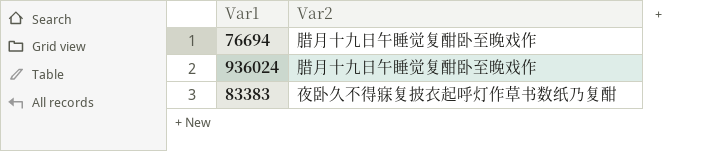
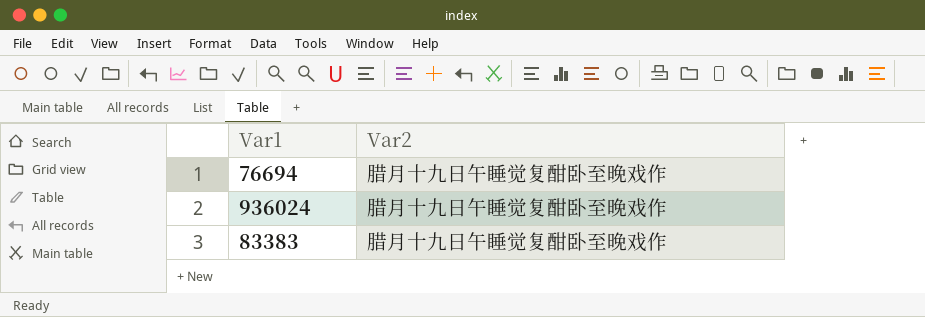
83383 | Var2: 夜卧久不得寐复披衣起呼灯作草书数纸乃复酣 -> 腊月十九日午睡觉复酣卧至晚戏作

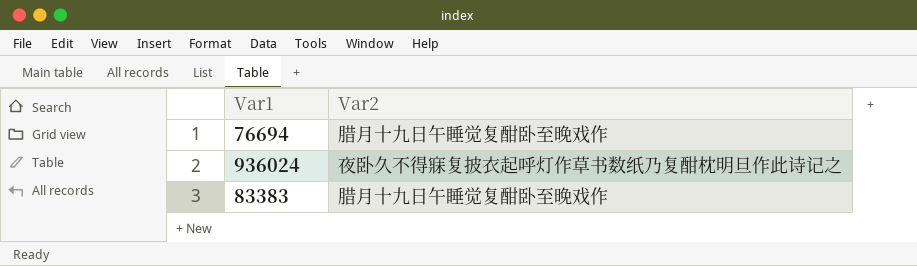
936024 | Var2: 腊月十九日午睡觉复酣卧至晚戏作 -> 夜卧久不得寐复披衣起呼灯作草书数纸乃复酣枕明旦作此诗记之

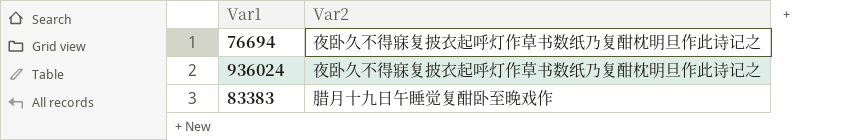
76694 | Var2: 腊月十九日午睡觉复酣卧至晚戏作 -> 夜卧久不得寐复披衣起呼灯作草书数纸乃复酣枕明旦作此诗记之

